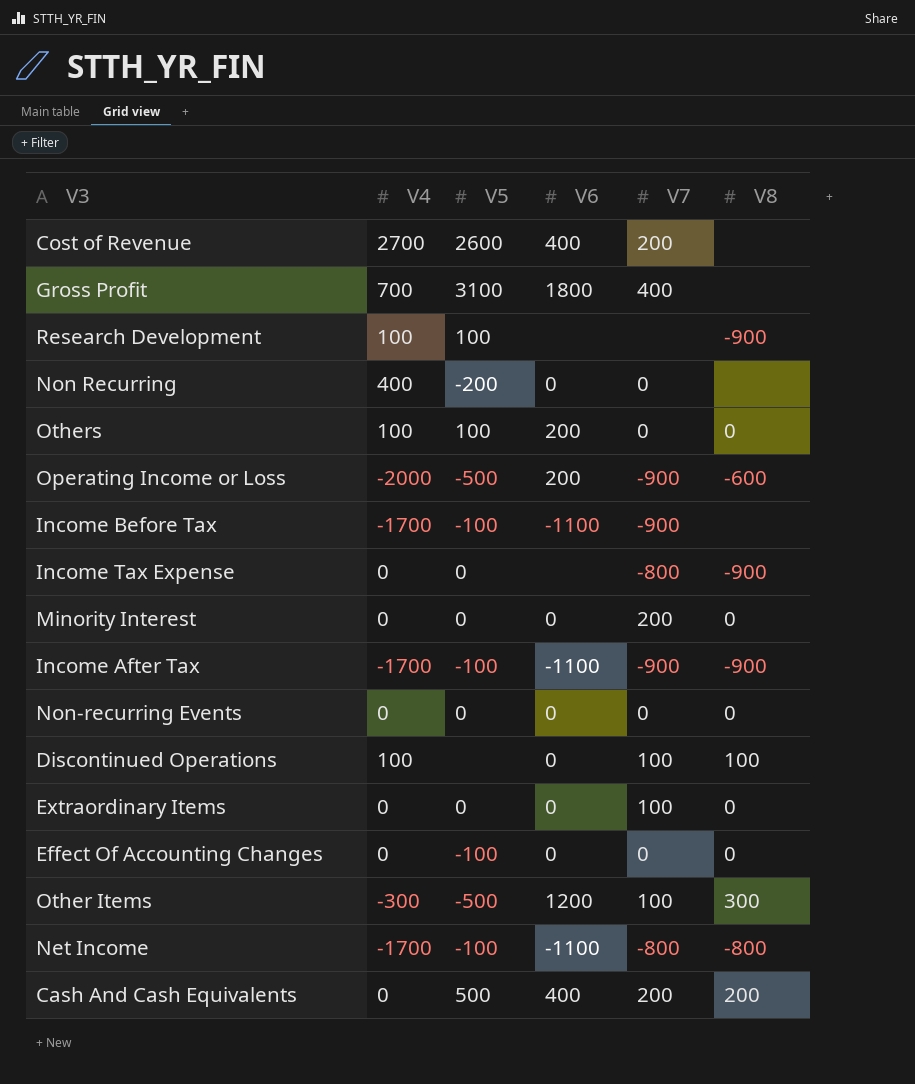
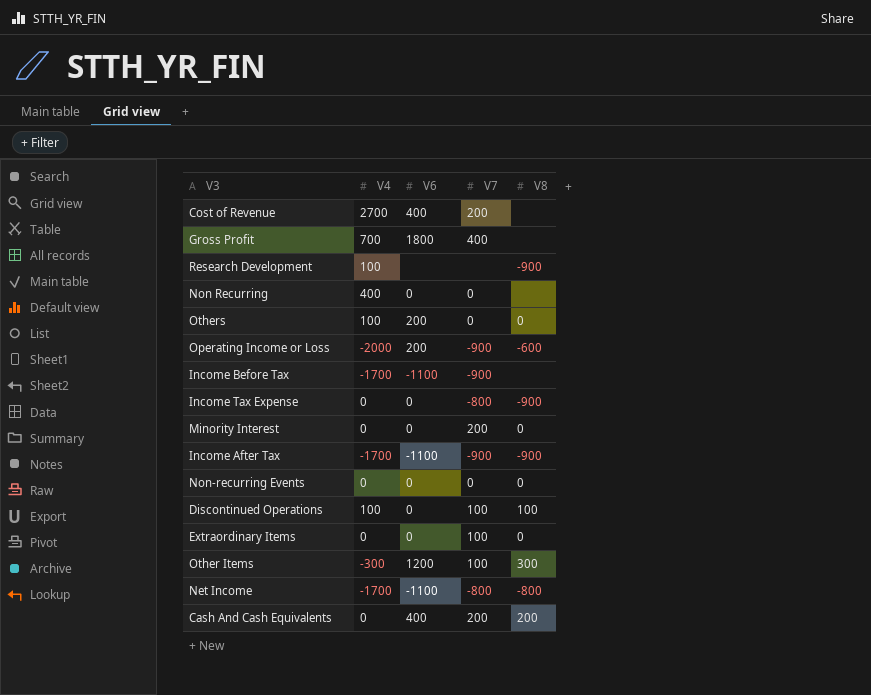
column V5 | position: 3 -> none
row Effect Of Accounting Changes: 0 | -100 | 0 | 0 | 0 -> none
Income Tax Expense | V6: none -> 0

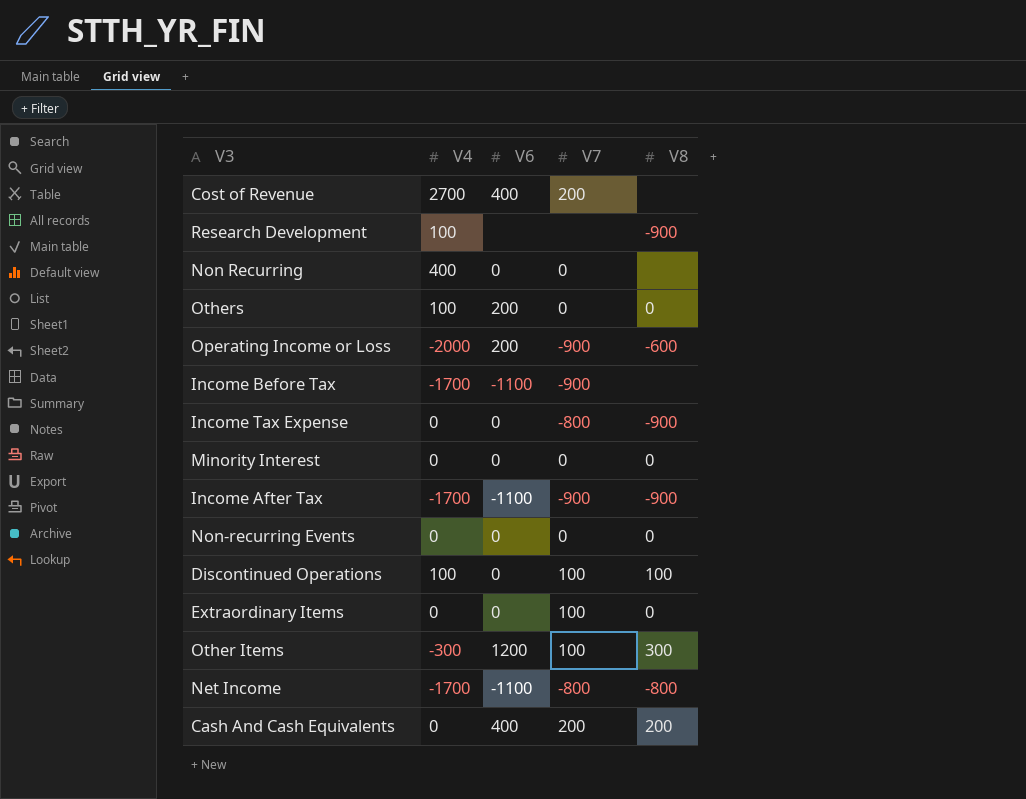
row Gross Profit: 700 | 1800 | 400 | none -> none
Minority Interest | V7: 200 -> 0

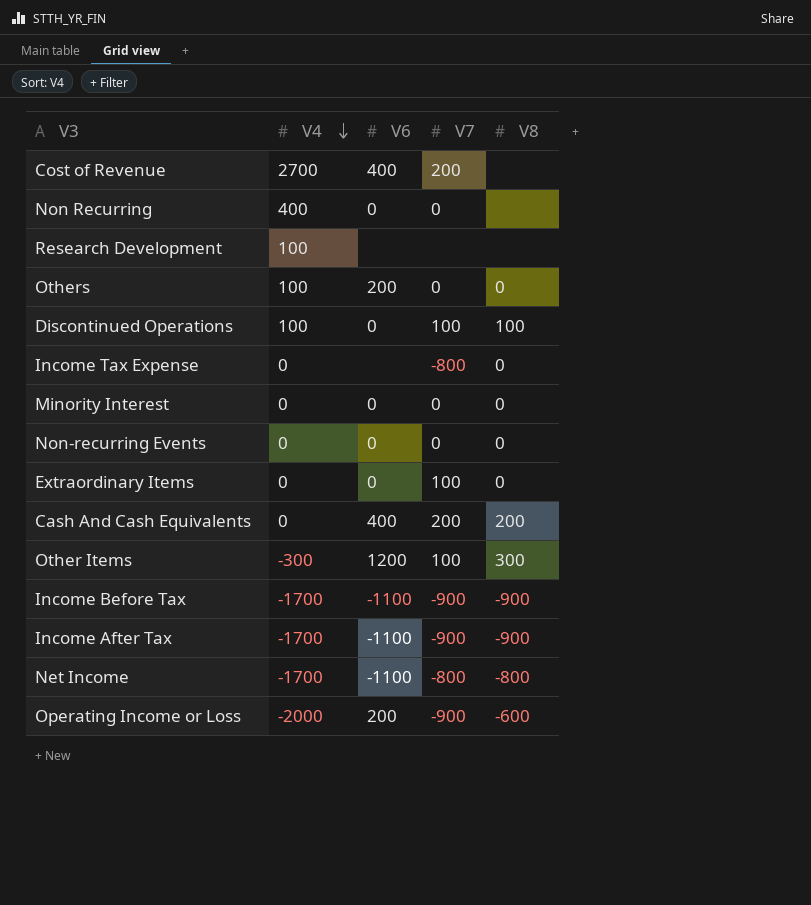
row order: none -> V4 descending
Research Development | V8: -900 -> none
Income Tax Expense | V6: 0 -> none
Income Tax Expense | V8: -900 -> 0
Income Before Tax | V8: none -> -900

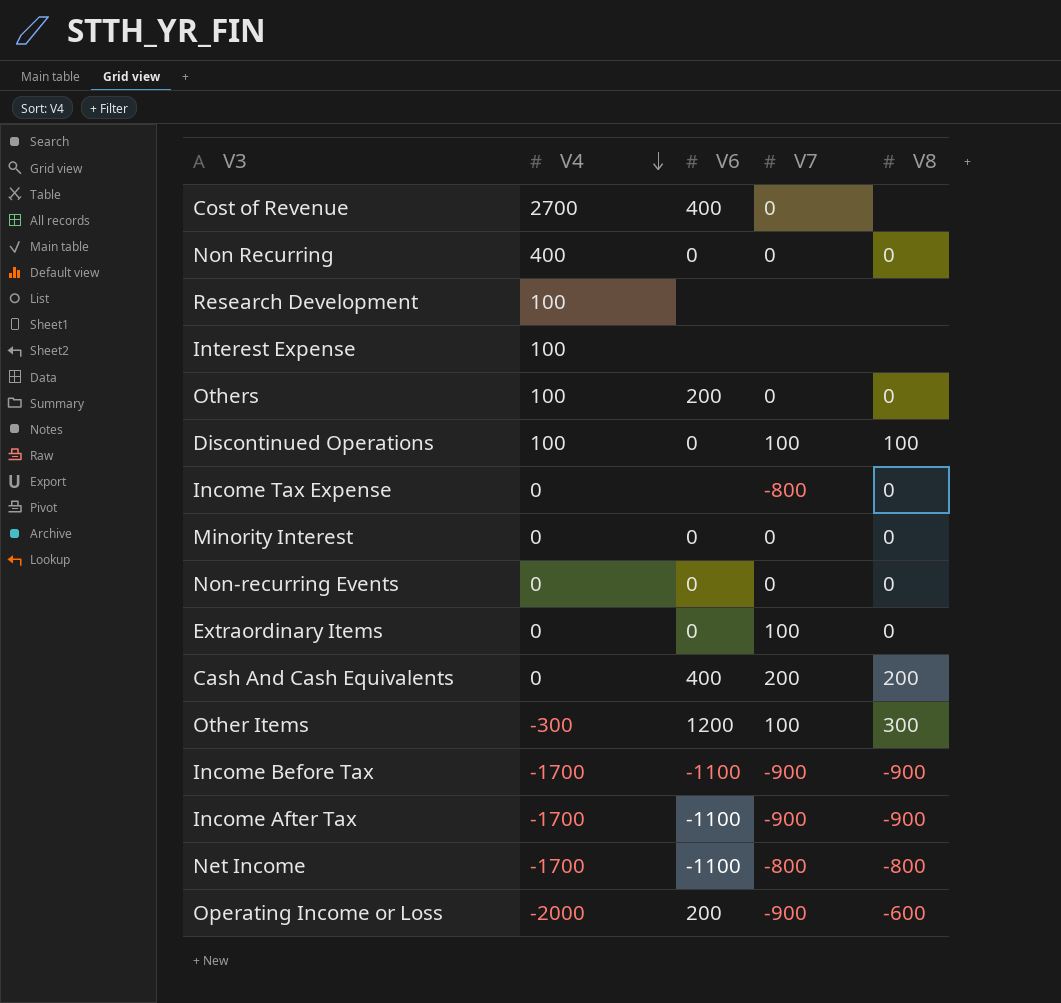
Cost of Revenue | V7: 200 -> 0
Non Recurring | V8: none -> 0
row Interest Expense: none -> 100 | none | none | none

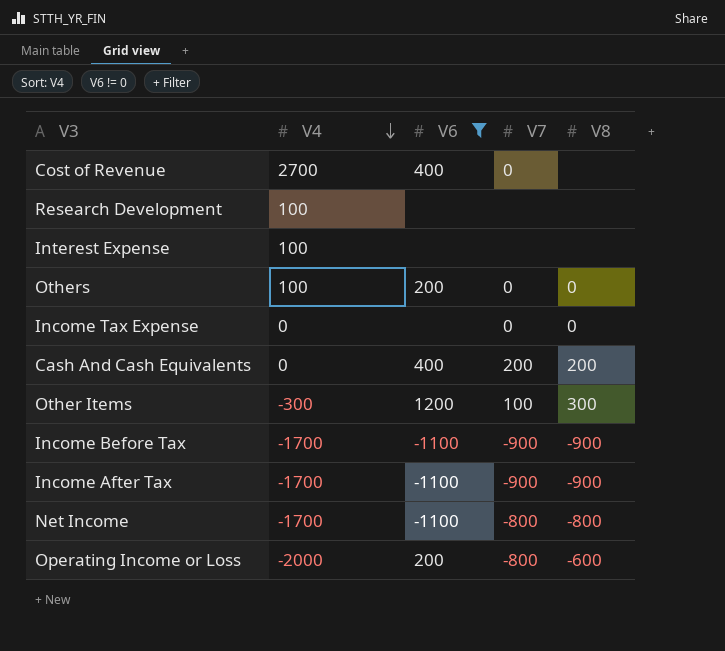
filter: none -> V6 != 0
Income Tax Expense | V7: -800 -> 0
Operating Income or Loss | V7: -900 -> -800

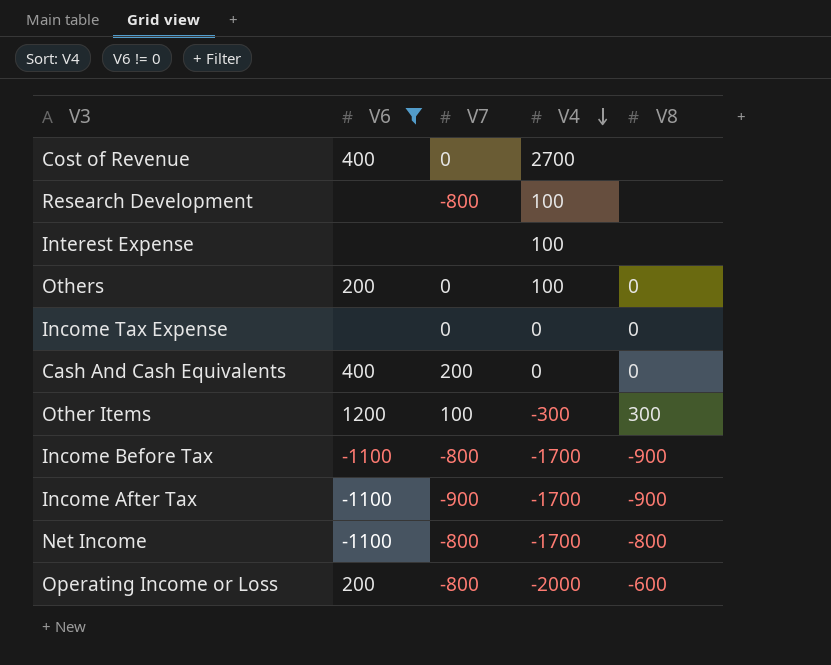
column V4 | position: 2 -> 4
Research Development | V7: none -> -800
Cash And Cash Equivalents | V8: 200 -> 0
Income Before Tax | V7: -900 -> -800

